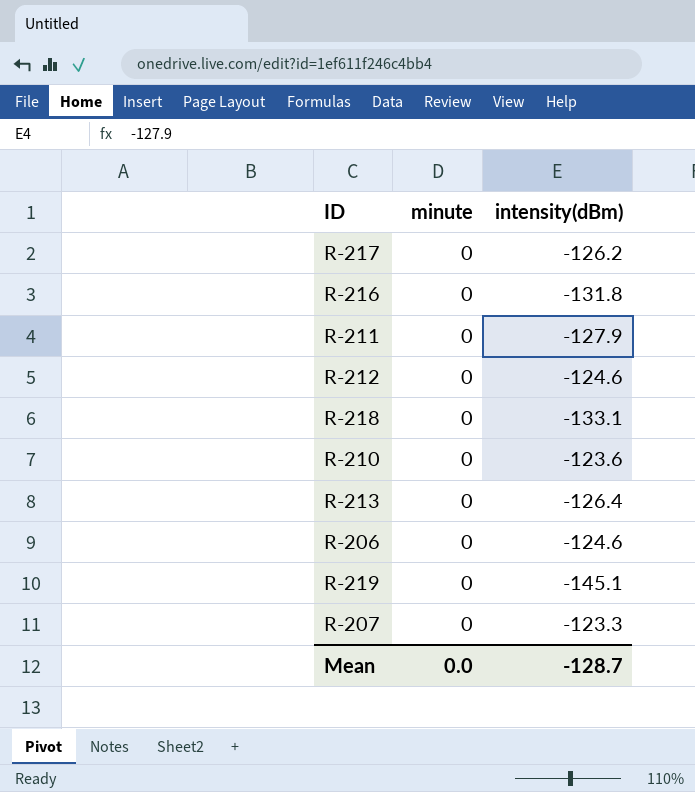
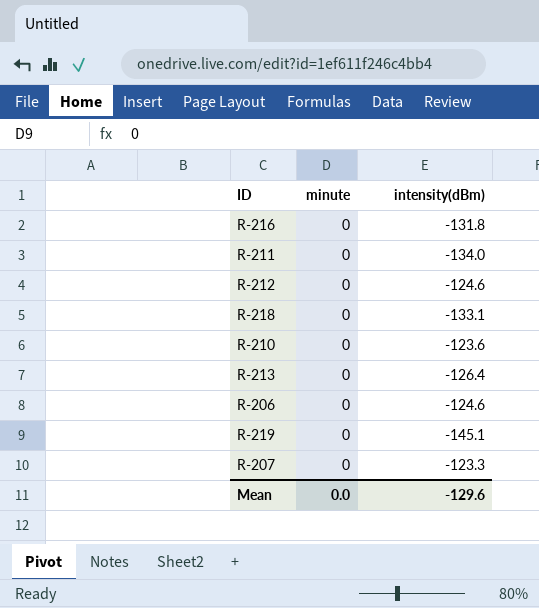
row R-217: 0 | -126.2 -> none
R-211 | intensity(dBm): -127.9 -> -134.0
Mean | intensity(dBm): -128.7 -> -129.6

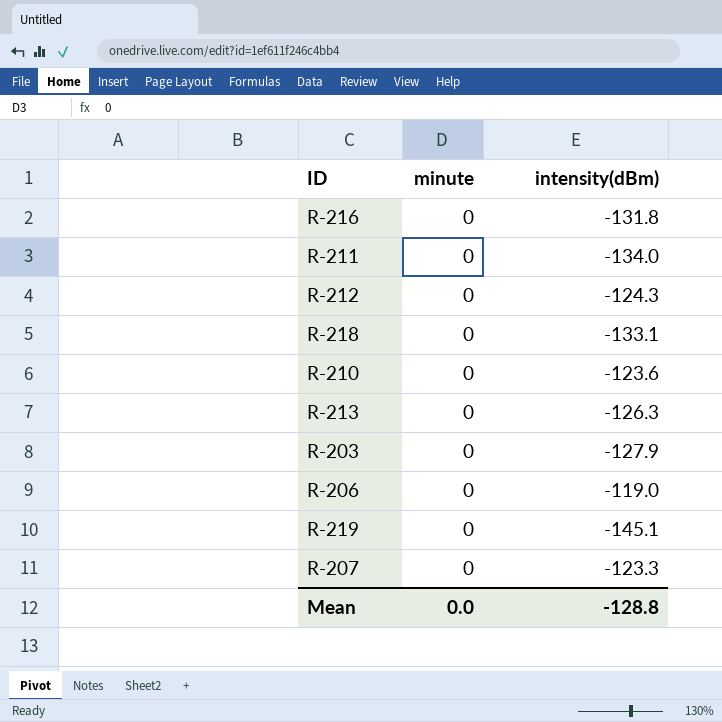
R-212 | intensity(dBm): -124.6 -> -124.3
R-213 | intensity(dBm): -126.4 -> -126.3
row R-203: none -> 0 | -127.9
R-206 | intensity(dBm): -124.6 -> -119.0
Mean | intensity(dBm): -129.6 -> -128.8

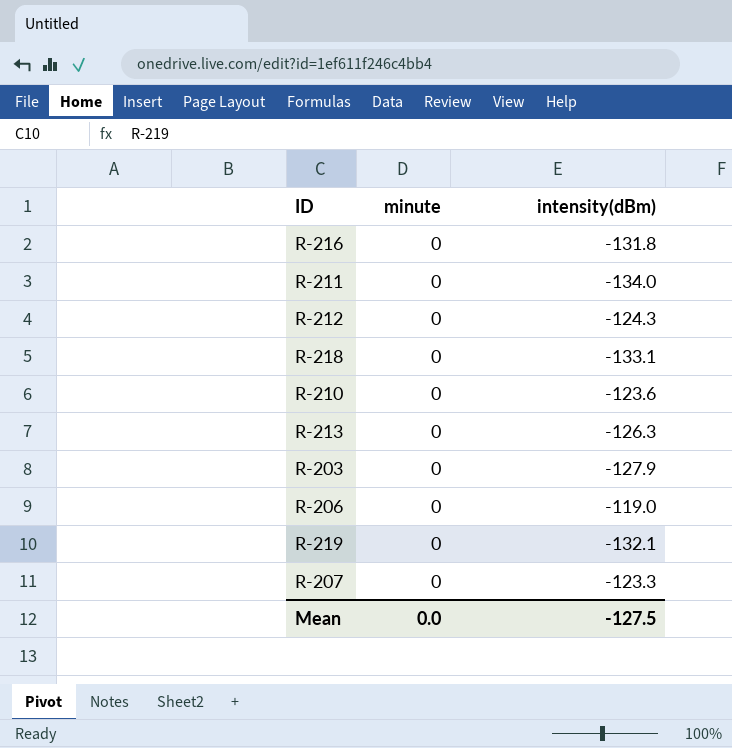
R-219 | intensity(dBm): -145.1 -> -132.1
Mean | intensity(dBm): -128.8 -> -127.5

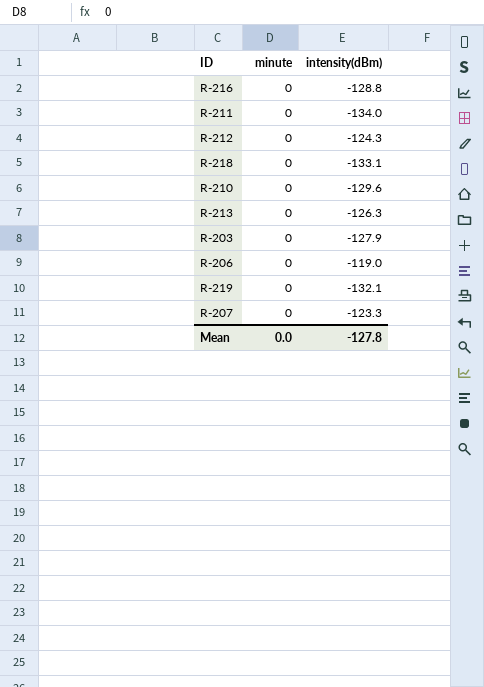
R-216 | intensity(dBm): -131.8 -> -128.8
R-210 | intensity(dBm): -123.6 -> -129.6
Mean | intensity(dBm): -127.5 -> -127.8

